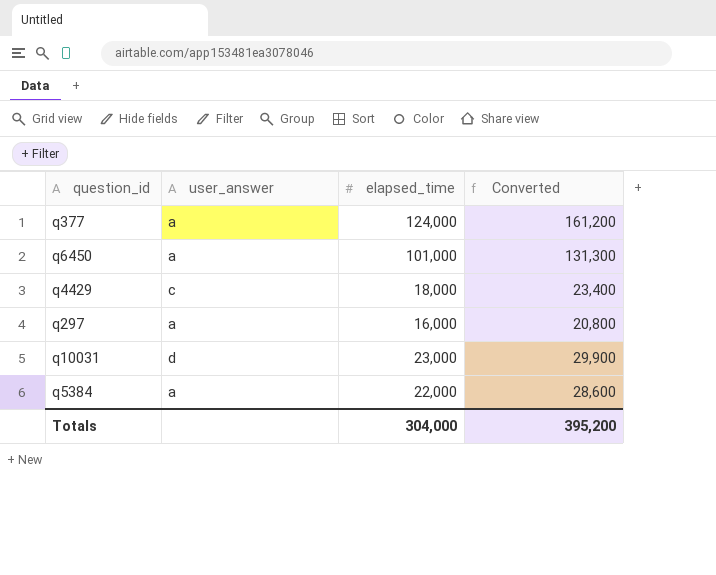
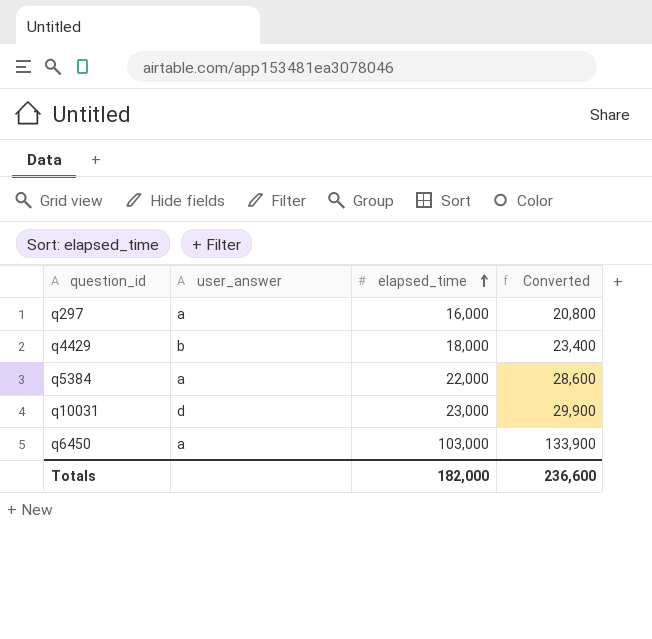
row order: none -> elapsed_time ascending
row q377: a | 124,000 | 161,200 -> none
q4429 | user_answer: c -> b
q6450 | elapsed_time: 101,000 -> 103,000
q6450 | Converted: 131,300 -> 133,900
Totals | elapsed_time: 304,000 -> 182,000
Totals | Converted: 395,200 -> 236,600

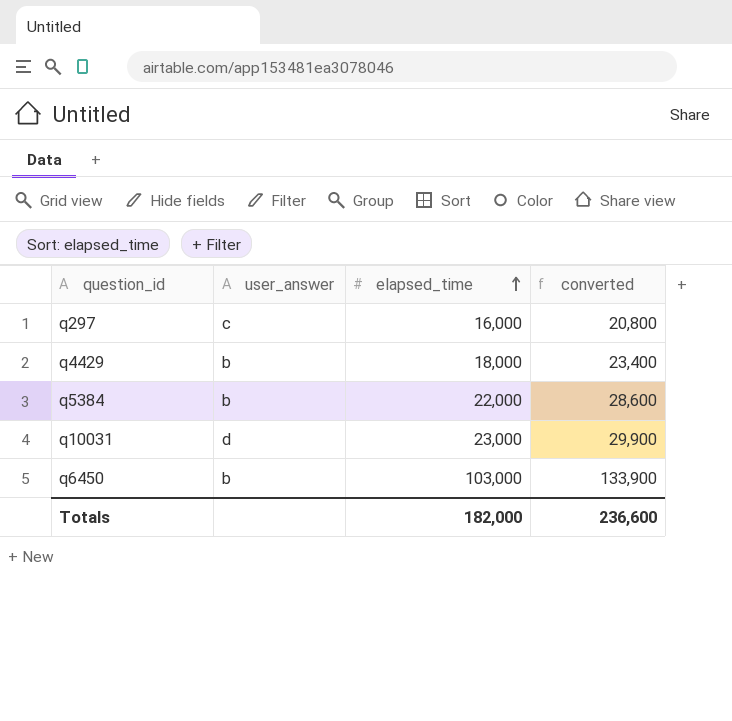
column name: Converted -> converted
q297 | user_answer: a -> c
q5384 | user_answer: a -> b
q6450 | user_answer: a -> b

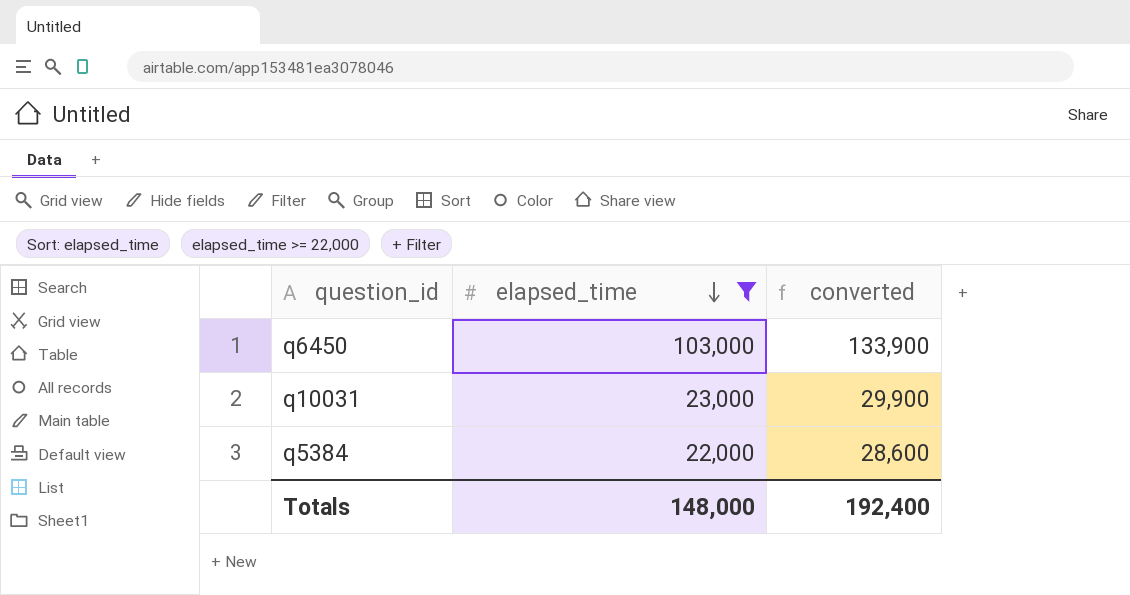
filter: none -> elapsed_time >= 22,000
row order: elapsed_time ascending -> elapsed_time descending
column user_answer | position: 2 -> none
Totals | elapsed_time: 182,000 -> 148,000
Totals | converted: 236,600 -> 192,400

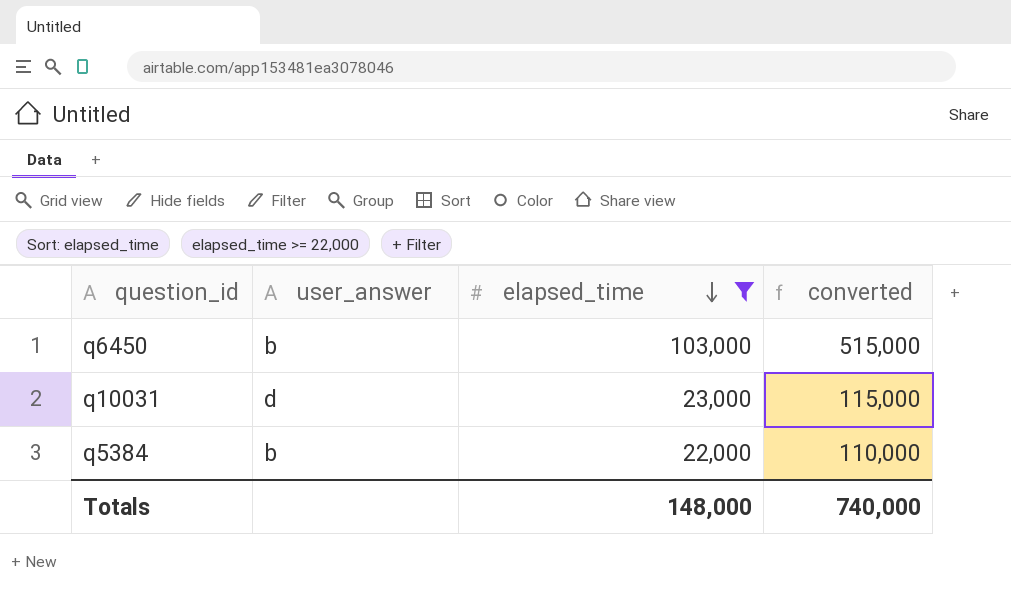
column user_answer | position: none -> 2
column converted | formula: [elapsed_time] * 1.3 -> [elapsed_time] * 5
Totals | converted: 192,400 -> 740,000

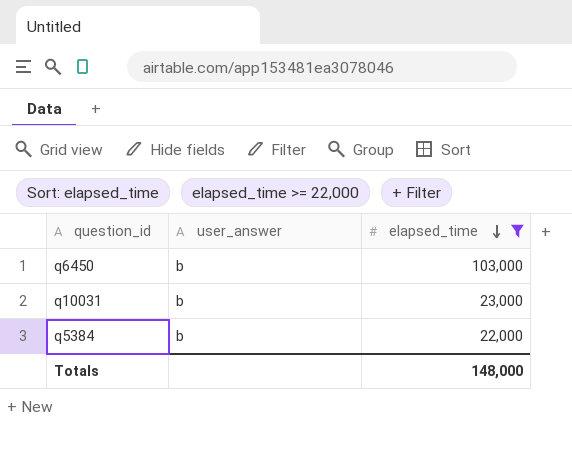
column converted | formula: [elapsed_time] * 5 -> none
q10031 | user_answer: d -> b

